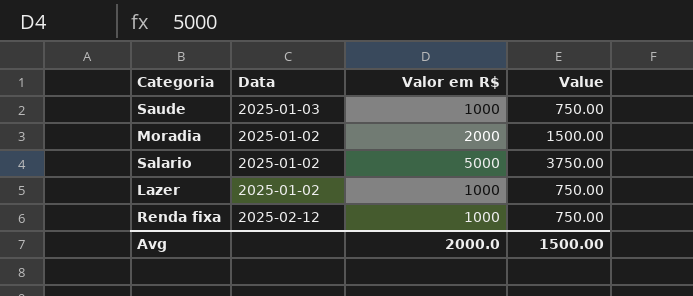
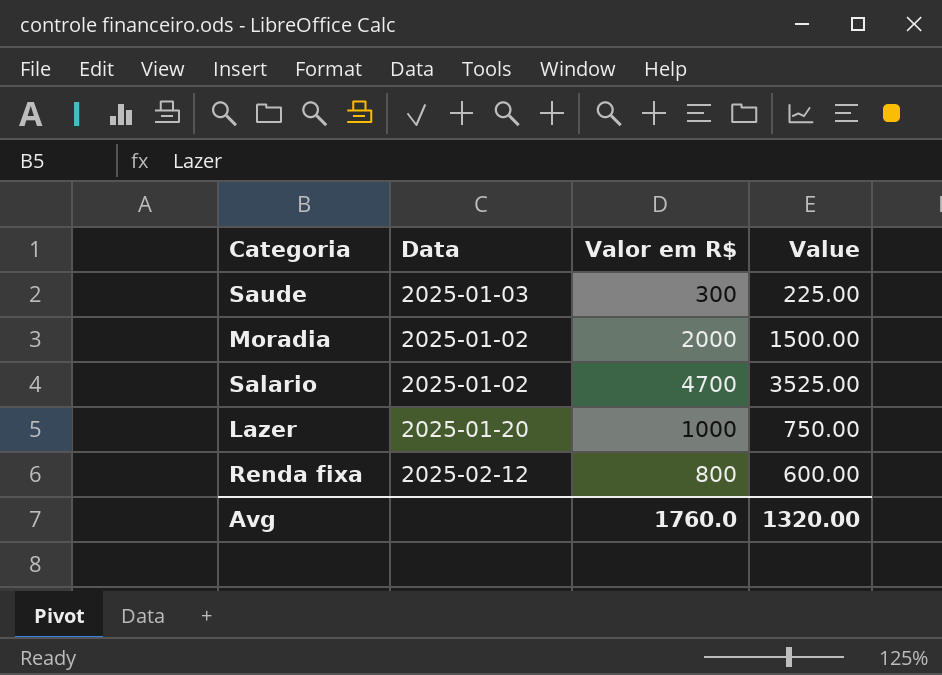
Saude | Valor em R$: 1000 -> 300
Saude | Value: 750.00 -> 225.00
Salario | Valor em R$: 5000 -> 4700
Salario | Value: 3750.00 -> 3525.00
Lazer | Data: 2025-01-02 -> 2025-01-20
Renda fixa | Valor em R$: 1000 -> 800
Renda fixa | Value: 750.00 -> 600.00
Avg | Valor em R$: 2000.0 -> 1760.0
Avg | Value: 1500.00 -> 1320.00

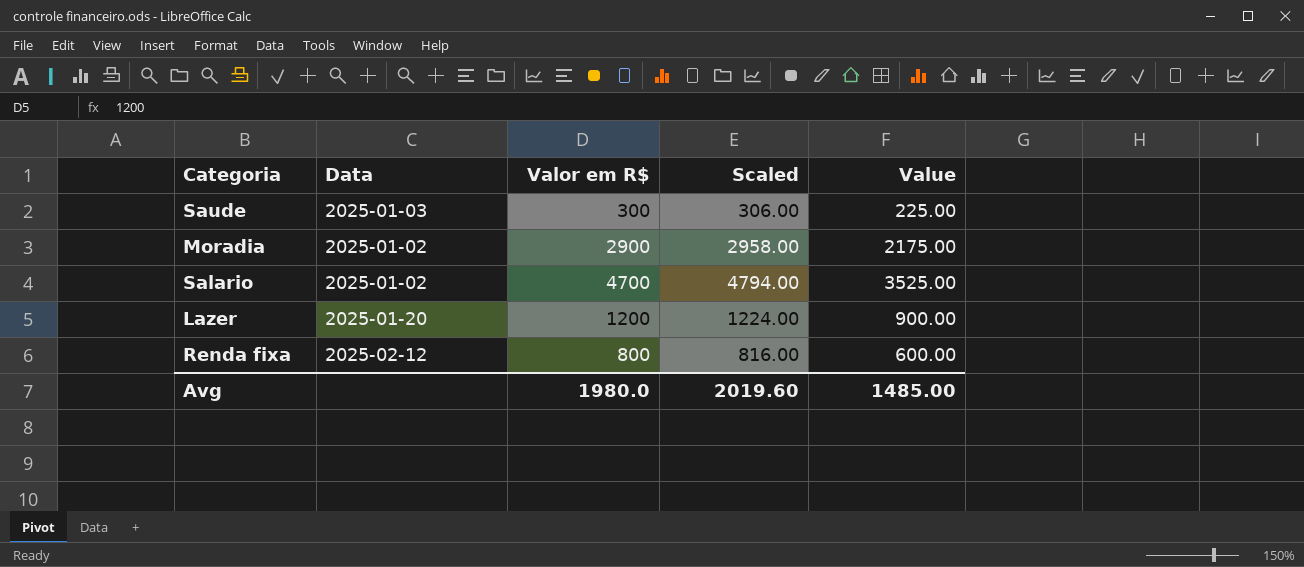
column Scaled | formula: none -> [Valor em R$] * 1.02
Moradia | Valor em R$: 2000 -> 2900
Moradia | Value: 1500.00 -> 2175.00
Lazer | Valor em R$: 1000 -> 1200
Lazer | Value: 750.00 -> 900.00
Avg | Valor em R$: 1760.0 -> 1980.0
Avg | Value: 1320.00 -> 1485.00

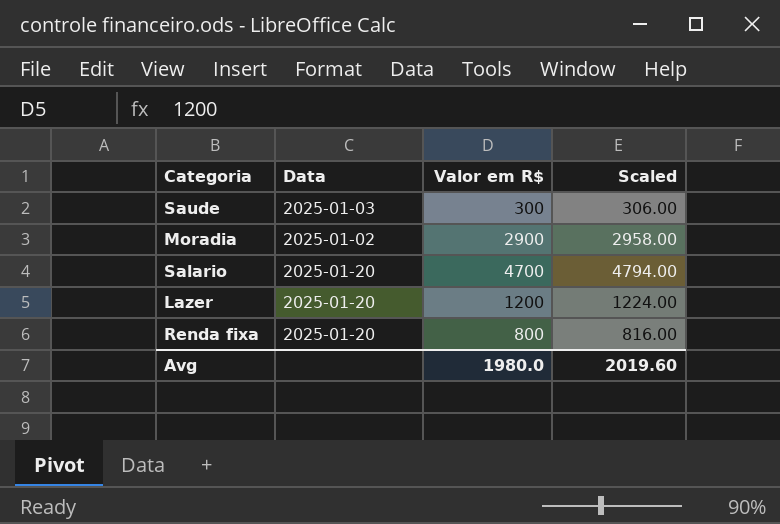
column Value | formula: [Valor em R$] * 0.75 -> none
Salario | Data: 2025-01-02 -> 2025-01-20
Renda fixa | Data: 2025-02-12 -> 2025-01-20

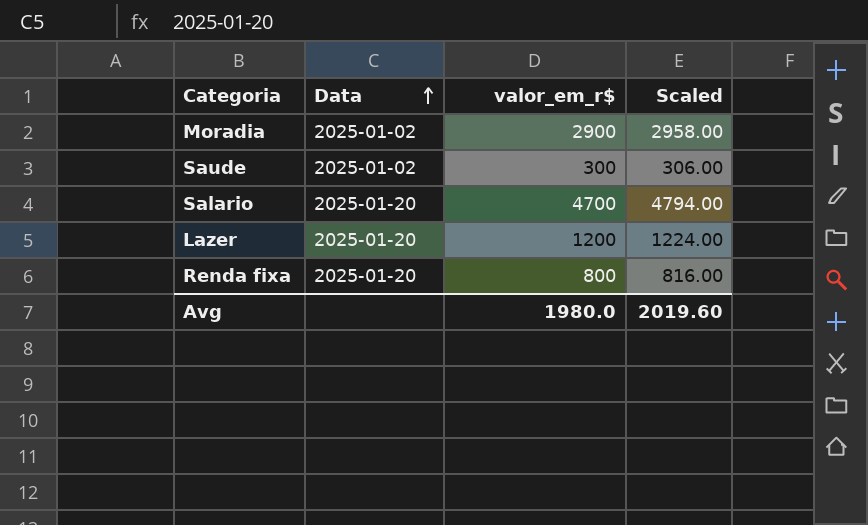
row order: none -> Data ascending
column name: Valor em R$ -> valor_em_r$
Saude | Data: 2025-01-03 -> 2025-01-02

